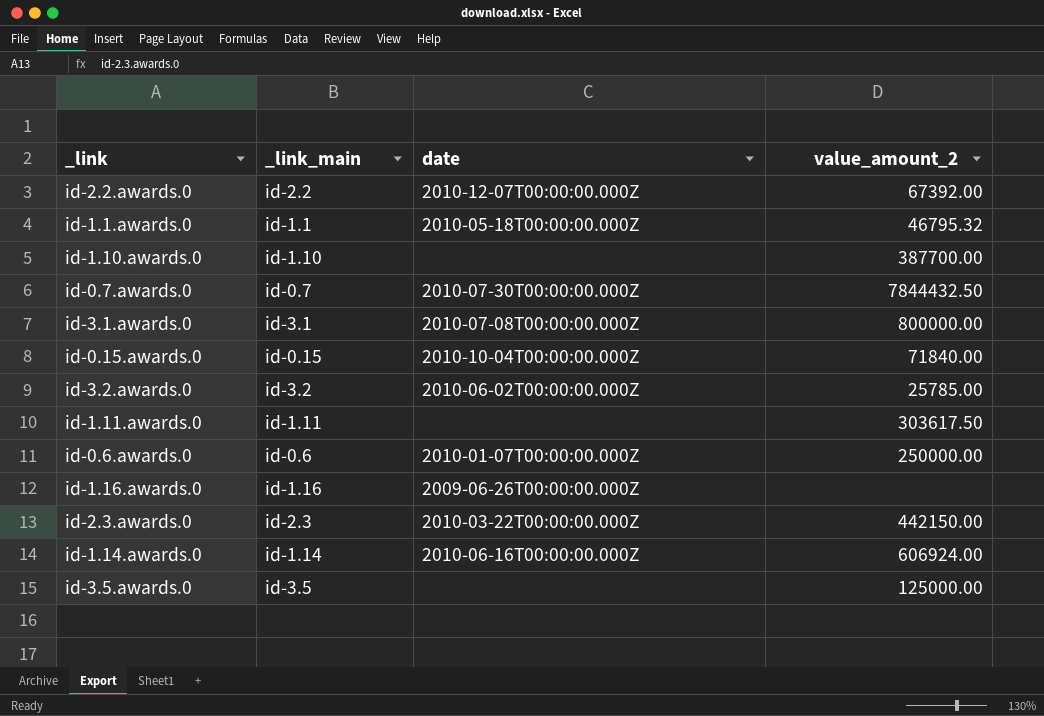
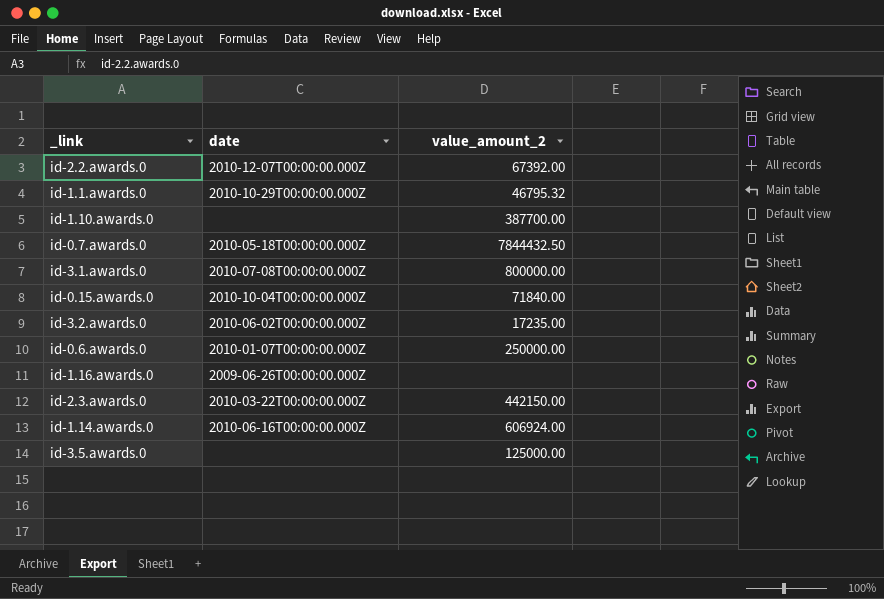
column _link_main | position: 2 -> none
row id-1.11.awards.0: id-1.11 | none | 303617.50 -> none
id-1.1.awards.0 | date: 2010-05-18T00:00:00.000Z -> 2010-10-29T00:00:00.000Z
id-0.7.awards.0 | date: 2010-07-30T00:00:00.000Z -> 2010-05-18T00:00:00.000Z
id-3.2.awards.0 | value_amount_2: 25785.00 -> 17235.00

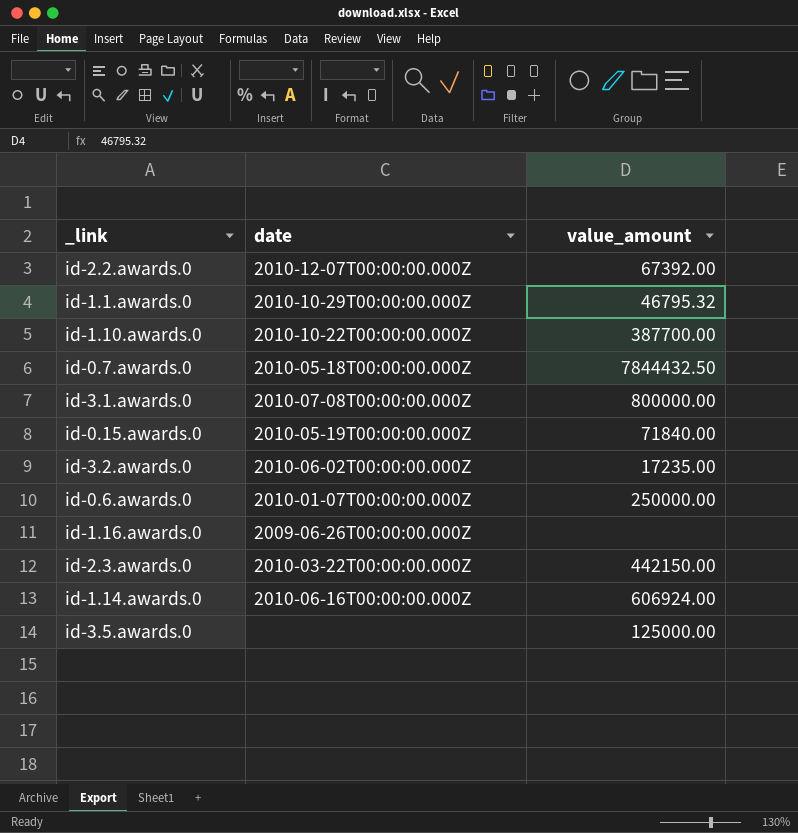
column name: value_amount_2 -> value_amount
id-1.10.awards.0 | date: none -> 2010-10-22T00:00:00.000Z
id-0.15.awards.0 | date: 2010-10-04T00:00:00.000Z -> 2010-05-19T00:00:00.000Z

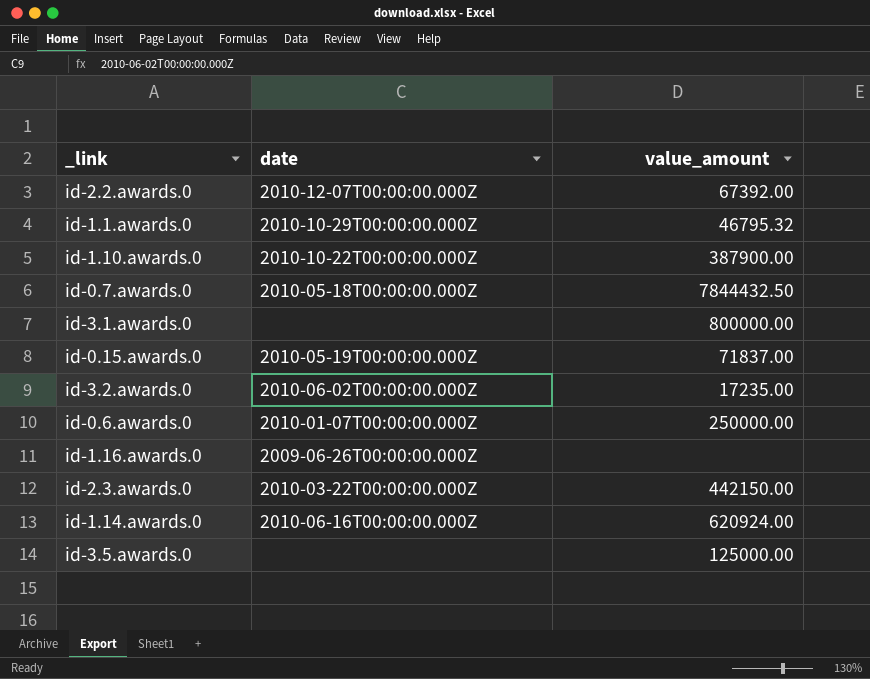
id-1.10.awards.0 | value_amount: 387700.00 -> 387900.00
id-3.1.awards.0 | date: 2010-07-08T00:00:00.000Z -> none
id-0.15.awards.0 | value_amount: 71840.00 -> 71837.00
id-1.14.awards.0 | value_amount: 606924.00 -> 620924.00

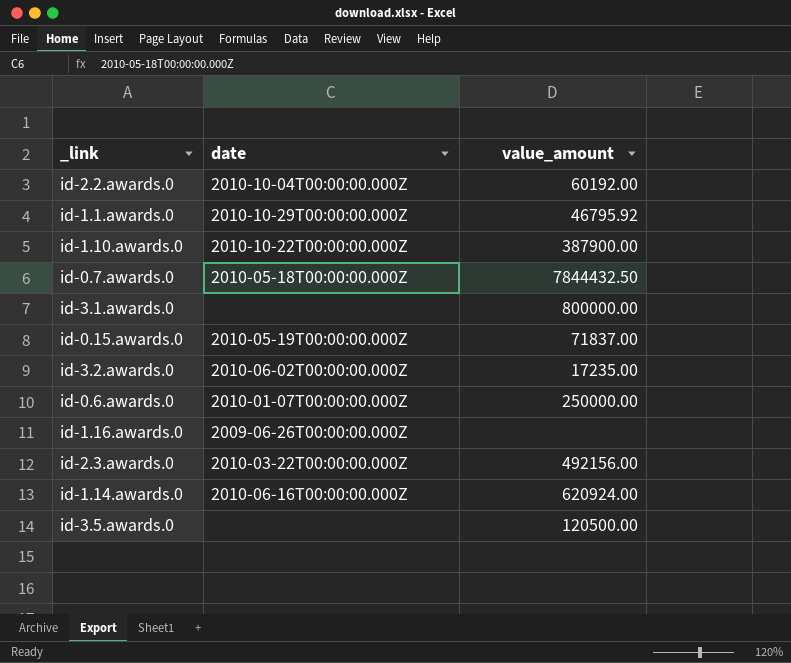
id-2.2.awards.0 | date: 2010-12-07T00:00:00.000Z -> 2010-10-04T00:00:00.000Z
id-2.2.awards.0 | value_amount: 67392.00 -> 60192.00
id-1.1.awards.0 | value_amount: 46795.32 -> 46795.92
id-2.3.awards.0 | value_amount: 442150.00 -> 492156.00
id-3.5.awards.0 | value_amount: 125000.00 -> 120500.00

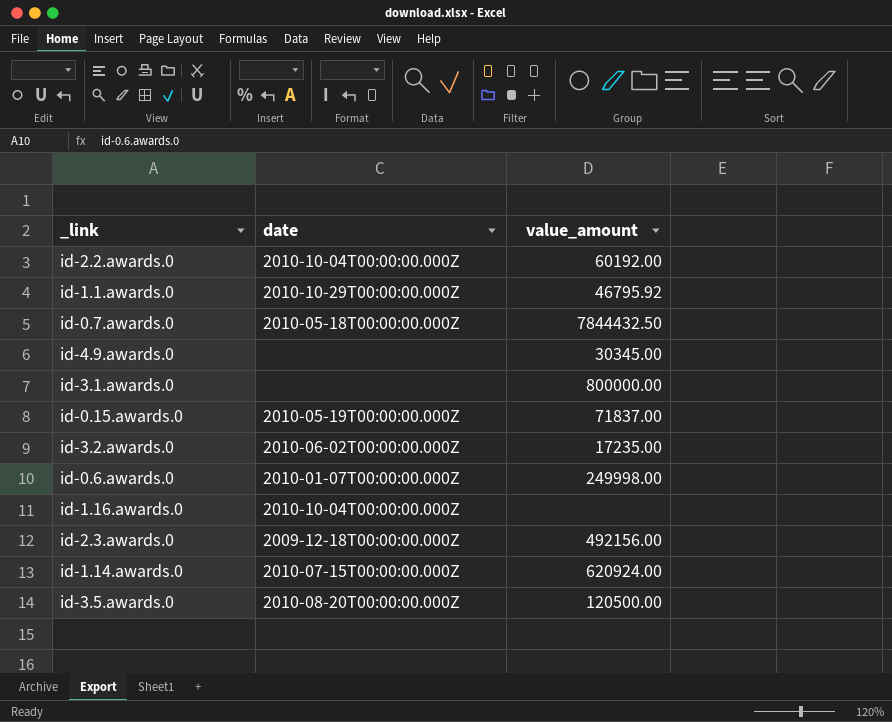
row id-1.10.awards.0: 2010-10-22T00:00:00.000Z | 387900.00 -> none
row id-4.9.awards.0: none -> none | 30345.00
id-0.6.awards.0 | value_amount: 250000.00 -> 249998.00
id-1.16.awards.0 | date: 2009-06-26T00:00:00.000Z -> 2010-10-04T00:00:00.000Z
id-2.3.awards.0 | date: 2010-03-22T00:00:00.000Z -> 2009-12-18T00:00:00.000Z
id-1.14.awards.0 | date: 2010-06-16T00:00:00.000Z -> 2010-07-15T00:00:00.000Z
id-3.5.awards.0 | date: none -> 2010-08-20T00:00:00.000Z

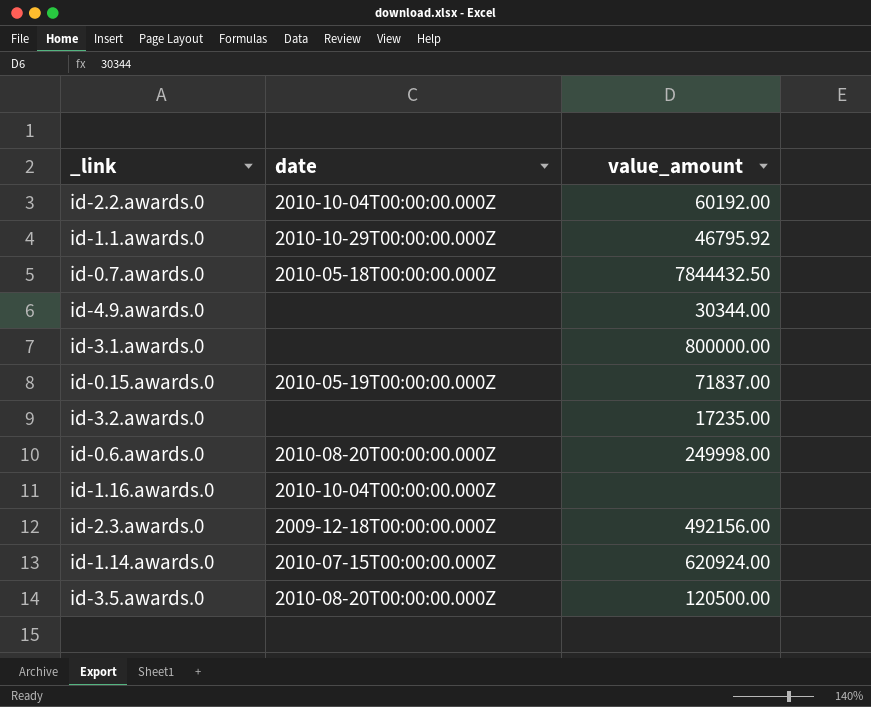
id-4.9.awards.0 | value_amount: 30345.00 -> 30344.00
id-3.2.awards.0 | date: 2010-06-02T00:00:00.000Z -> none
id-0.6.awards.0 | date: 2010-01-07T00:00:00.000Z -> 2010-08-20T00:00:00.000Z

